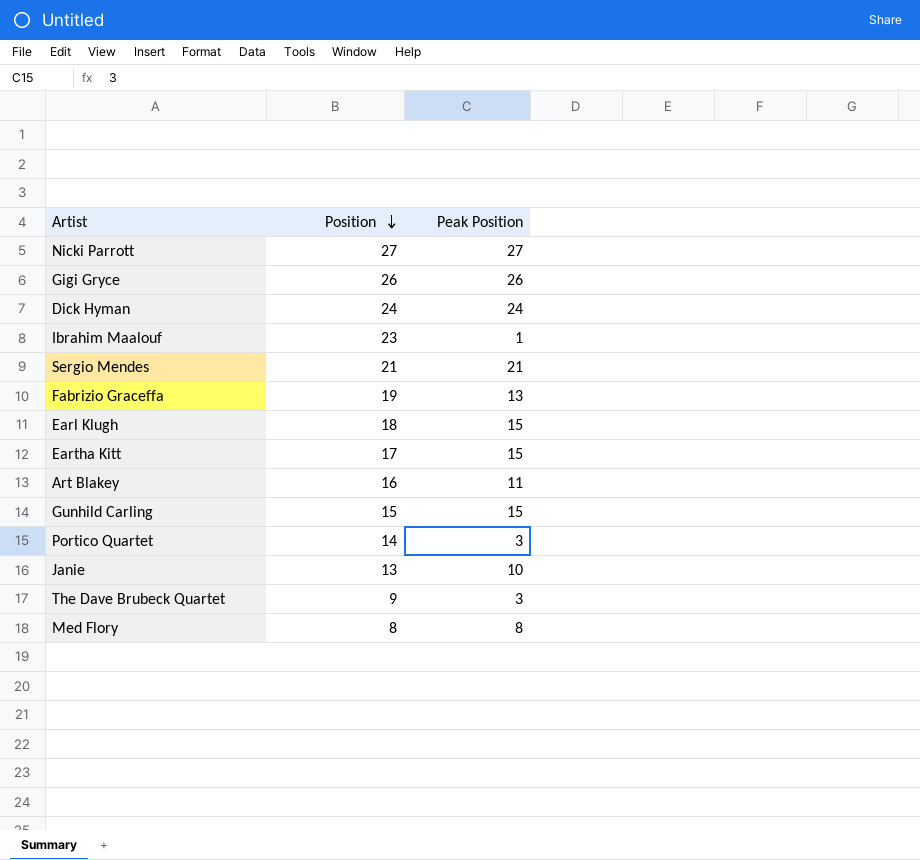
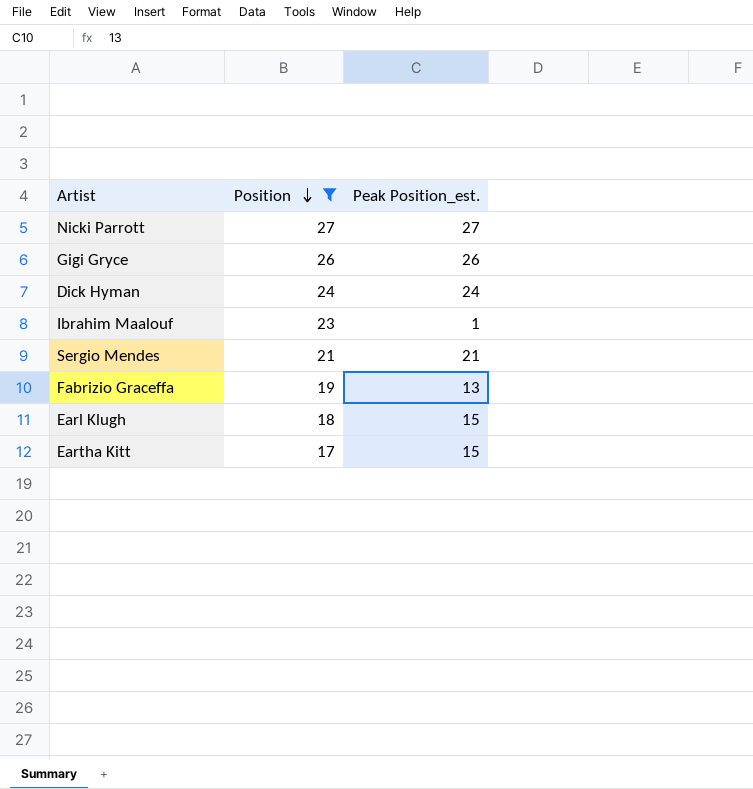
filter: none -> Position >= 17
column name: Peak Position -> Peak Position_est.

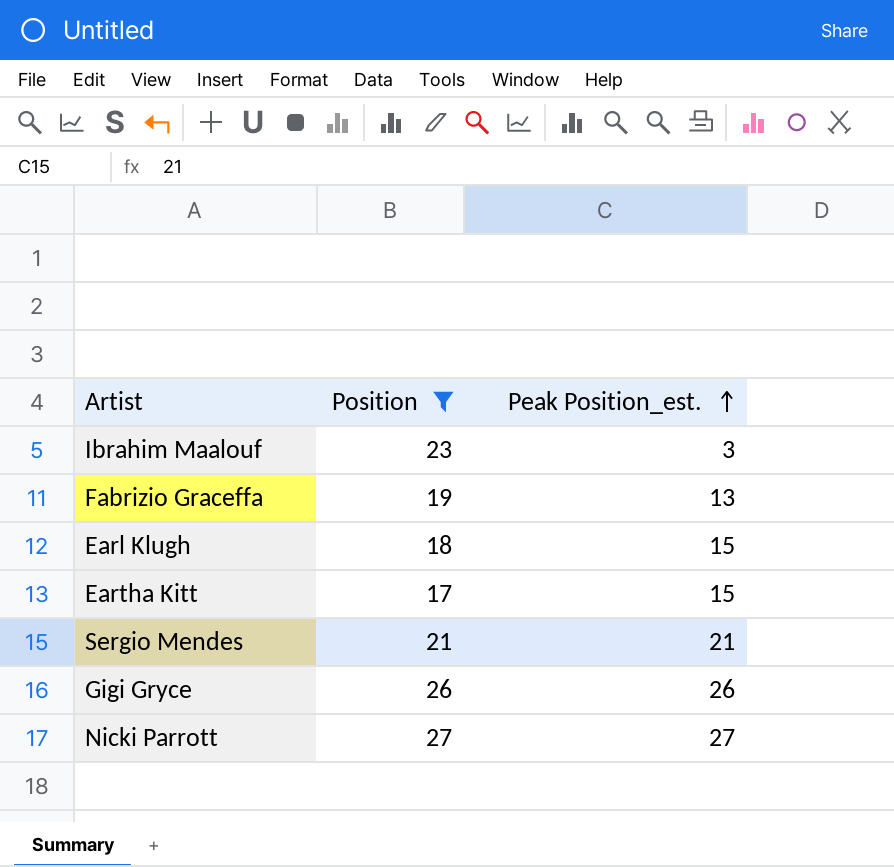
row order: Position descending -> Peak Position_est. ascending
row Dick Hyman: 24 | 24 -> none
Ibrahim Maalouf | Peak Position_est.: 1 -> 3

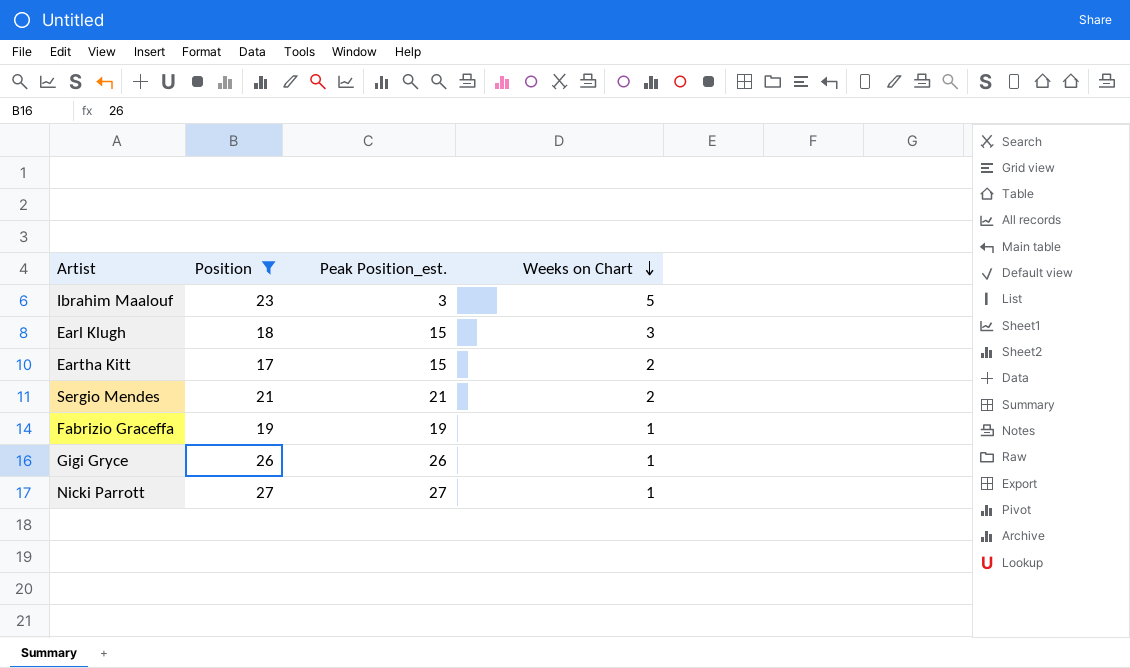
row order: Peak Position_est. ascending -> Weeks on Chart descending
column Weeks on Chart | position: none -> 4
Fabrizio Graceffa | Peak Position_est.: 13 -> 19

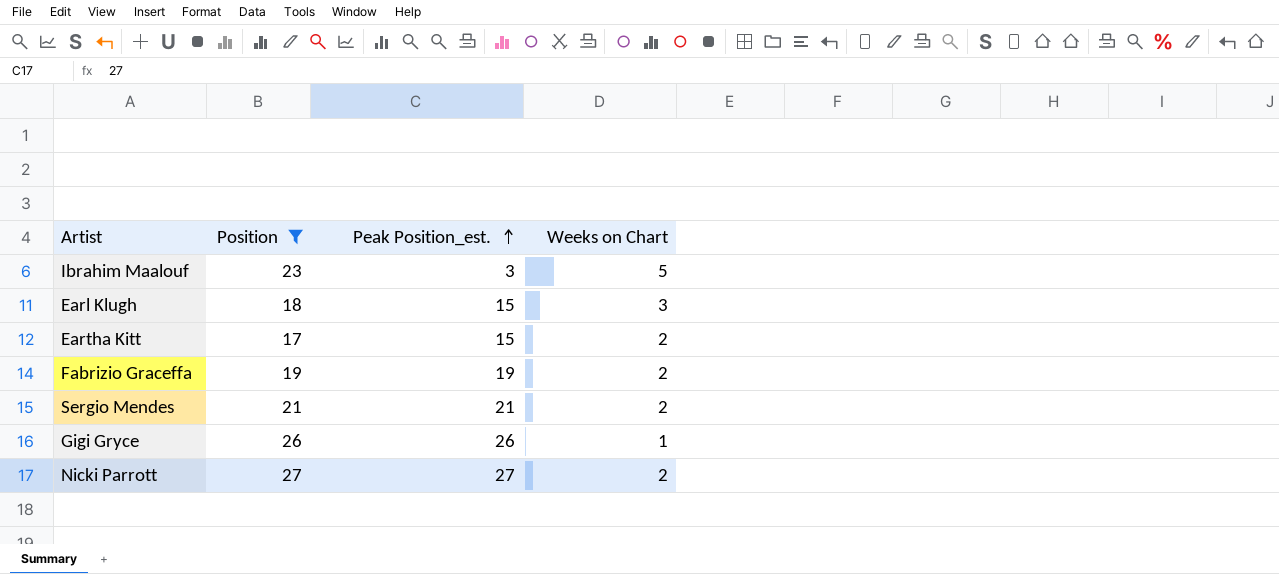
row order: Weeks on Chart descending -> Peak Position_est. ascending
Fabrizio Graceffa | Weeks on Chart: 1 -> 2
Nicki Parrott | Weeks on Chart: 1 -> 2

